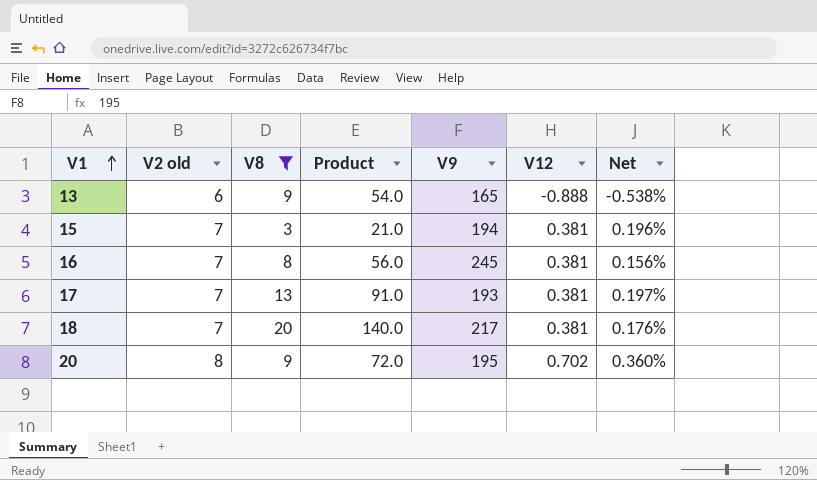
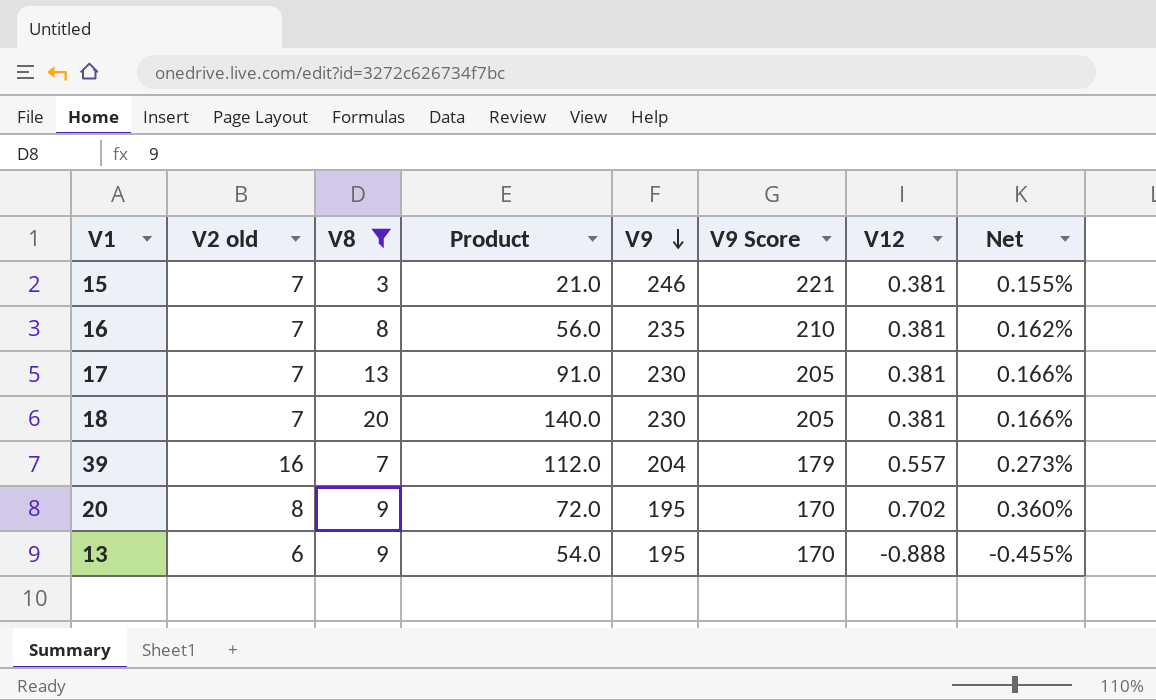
row order: V1 ascending -> V9 descending
column V9 Score | formula: none -> [V9] - 25
15 | V9: 194 -> 246
15 | Net: 0.196% -> 0.155%
16 | V9: 245 -> 235
16 | Net: 0.156% -> 0.162%
17 | V9: 193 -> 230
17 | Net: 0.197% -> 0.166%
18 | V9: 217 -> 230
18 | Net: 0.176% -> 0.166%
row 39: none -> 16 | 7 | 112.0 | 204 | 179 | 0.557 | 0.273%
13 | V9: 165 -> 195
13 | Net: -0.538% -> -0.455%

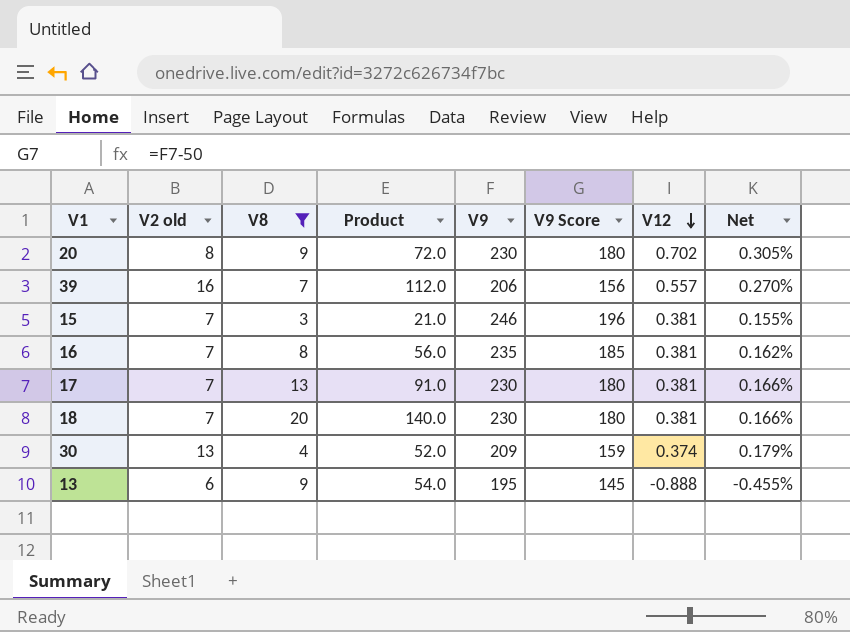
row order: V9 descending -> V12 descending
column V9 Score | formula: [V9] - 25 -> [V9] - 50
20 | V9: 195 -> 230
20 | Net: 0.360% -> 0.305%
39 | V9: 204 -> 206
39 | Net: 0.273% -> 0.270%
row 30: none -> 13 | 4 | 52.0 | 209 | 159 | 0.374 | 0.179%

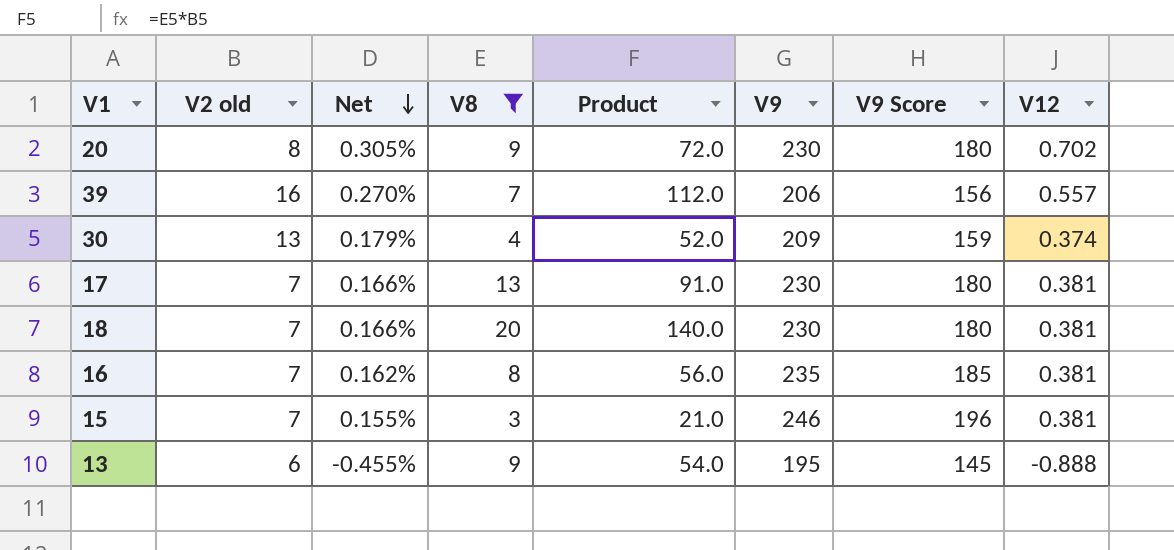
row order: V12 descending -> Net descending
column Net | position: 8 -> 3

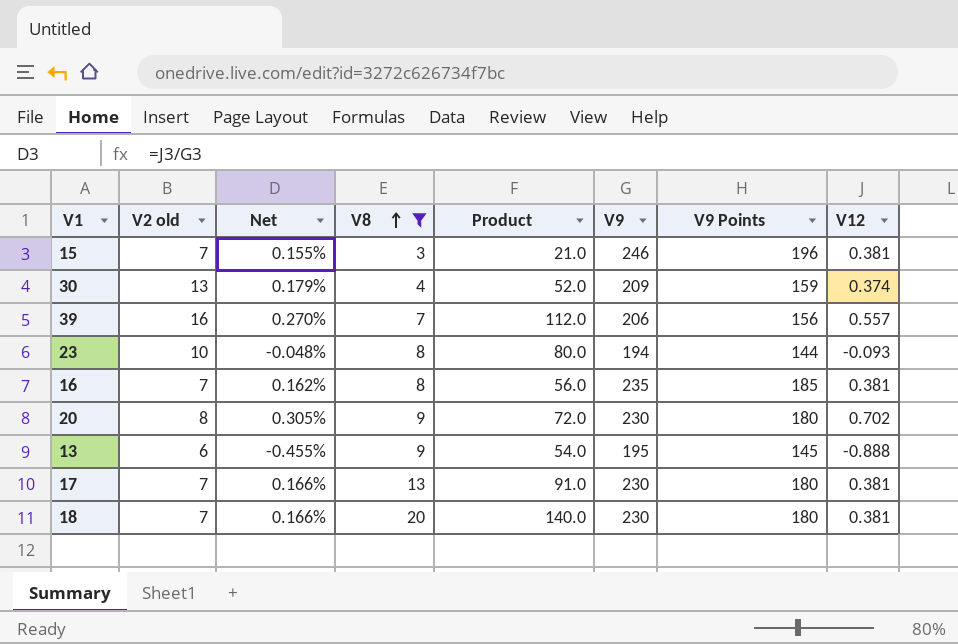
row order: Net descending -> V8 ascending
column name: V9 Score -> V9 Points
row 23: none -> 10 | -0.048% | 8 | 80.0 | 194 | 144 | -0.093

